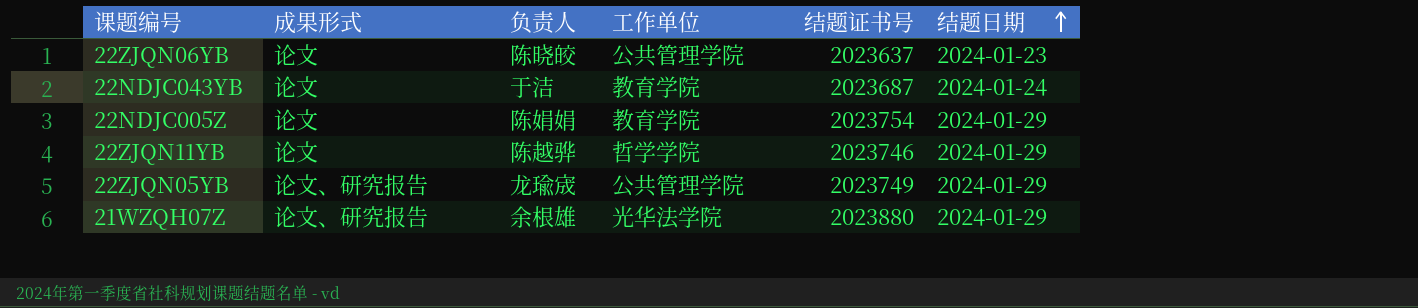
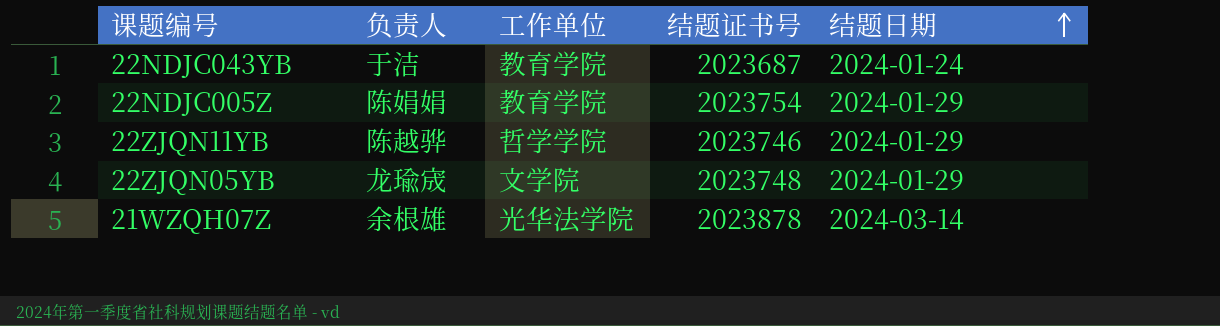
column 成果形式 | position: 2 -> none
row 22ZJQN06YB: 论文 | 陈晓皎 | 公共管理学院 | 2023637 | 2024-01-23 -> none
22ZJQN05YB | 工作单位: 公共管理学院 -> 文学院
22ZJQN05YB | 结题证书号: 2023749 -> 2023748
21WZQH07Z | 结题证书号: 2023880 -> 2023878
21WZQH07Z | 结题日期: 2024-01-29 -> 2024-03-14

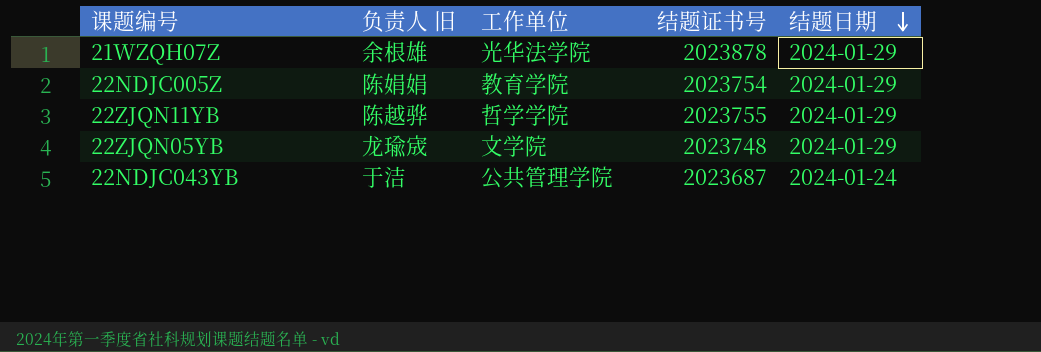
row order: 结题日期 ascending -> 结题日期 descending
column name: 负责人 -> 负责人 旧
21WZQH07Z | 结题日期: 2024-03-14 -> 2024-01-29
22ZJQN11YB | 结题证书号: 2023746 -> 2023755
22NDJC043YB | 工作单位: 教育学院 -> 公共管理学院

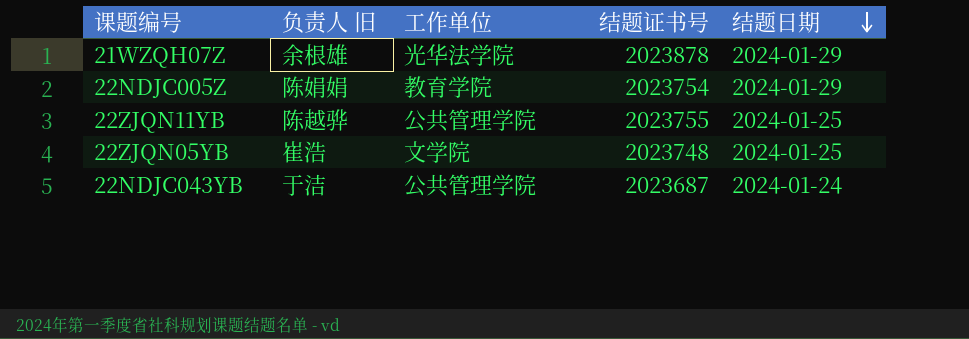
22ZJQN11YB | 工作单位: 哲学学院 -> 公共管理学院
22ZJQN11YB | 结题日期: 2024-01-29 -> 2024-01-25
22ZJQN05YB | 负责人 旧: 龙瑜宬 -> 崔浩
22ZJQN05YB | 结题日期: 2024-01-29 -> 2024-01-25

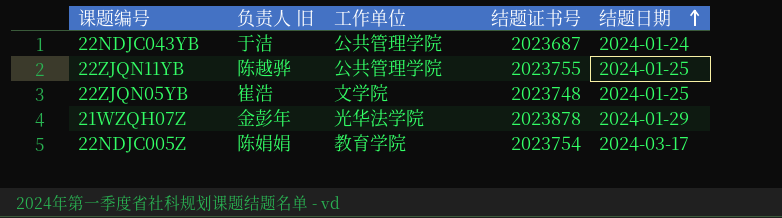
row order: 结题日期 descending -> 结题日期 ascending
21WZQH07Z | 负责人 旧: 余根雄 -> 金彭年
22NDJC005Z | 结题日期: 2024-01-29 -> 2024-03-17

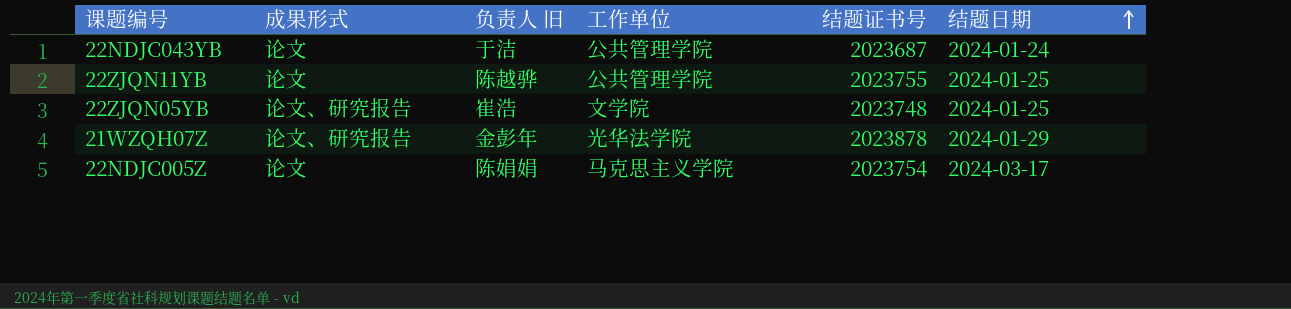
column 成果形式 | position: none -> 2
22NDJC005Z | 工作单位: 教育学院 -> 马克思主义学院

